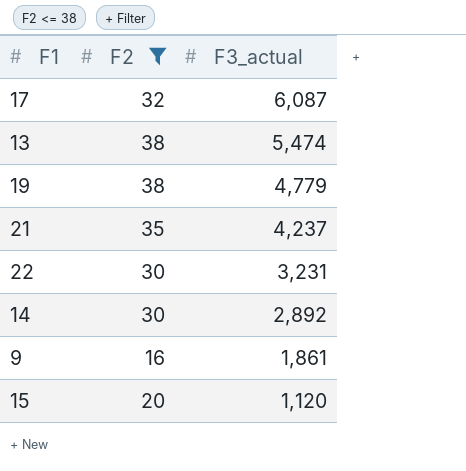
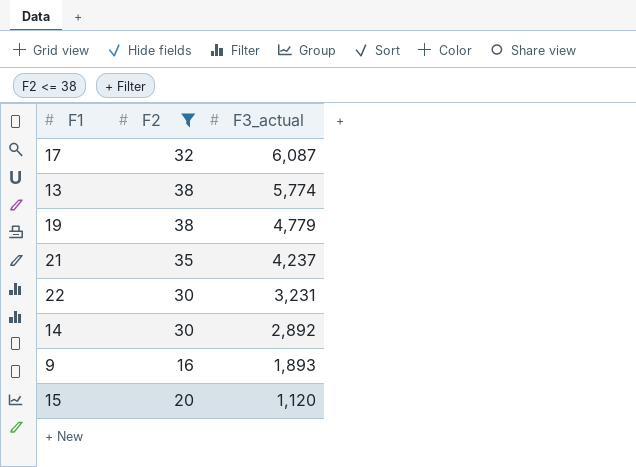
13 | F3_actual: 5,474 -> 5,774
9 | F3_actual: 1,861 -> 1,893

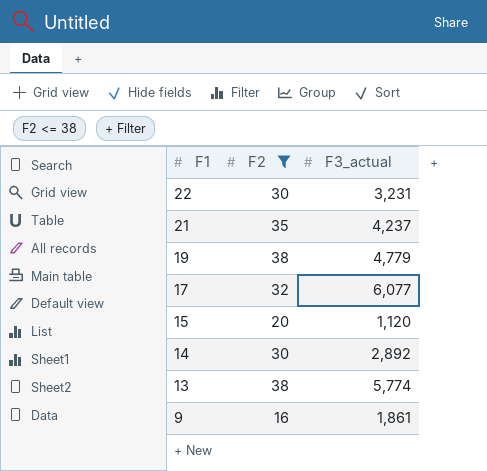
row order: F3_actual descending -> F1 descending
17 | F3_actual: 6,087 -> 6,077
9 | F3_actual: 1,893 -> 1,861

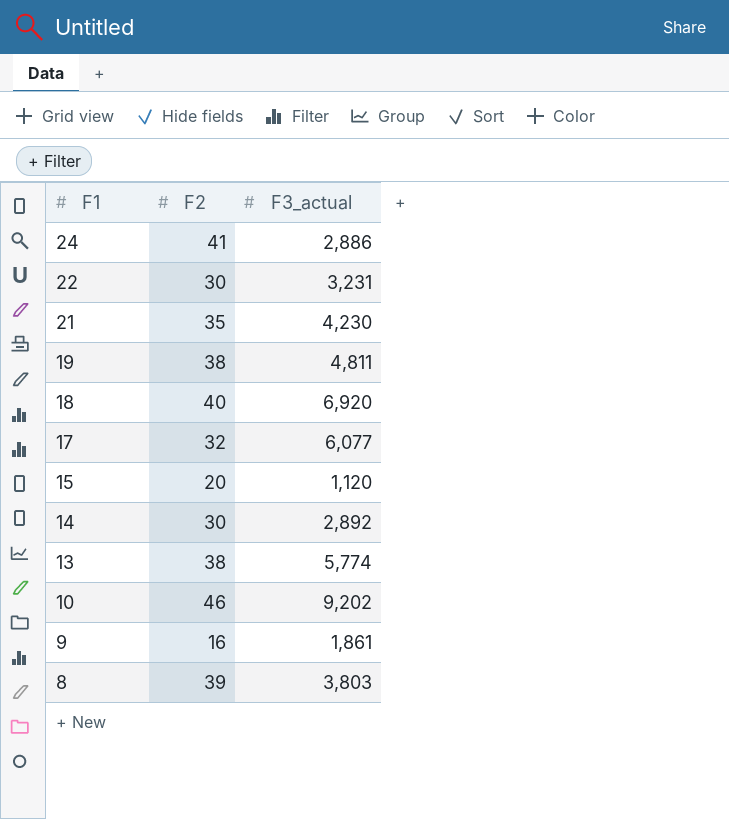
filter: F2 <= 38 -> none
21 | F3_actual: 4,237 -> 4,230
19 | F3_actual: 4,779 -> 4,811

